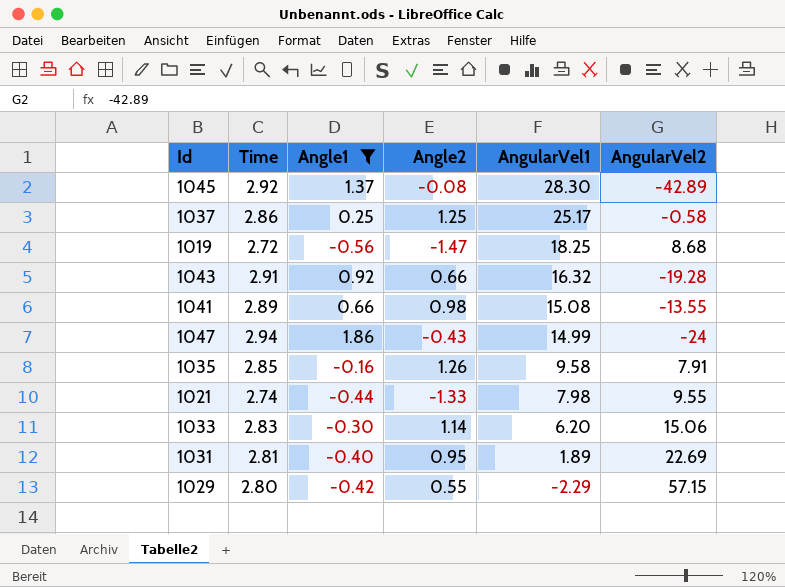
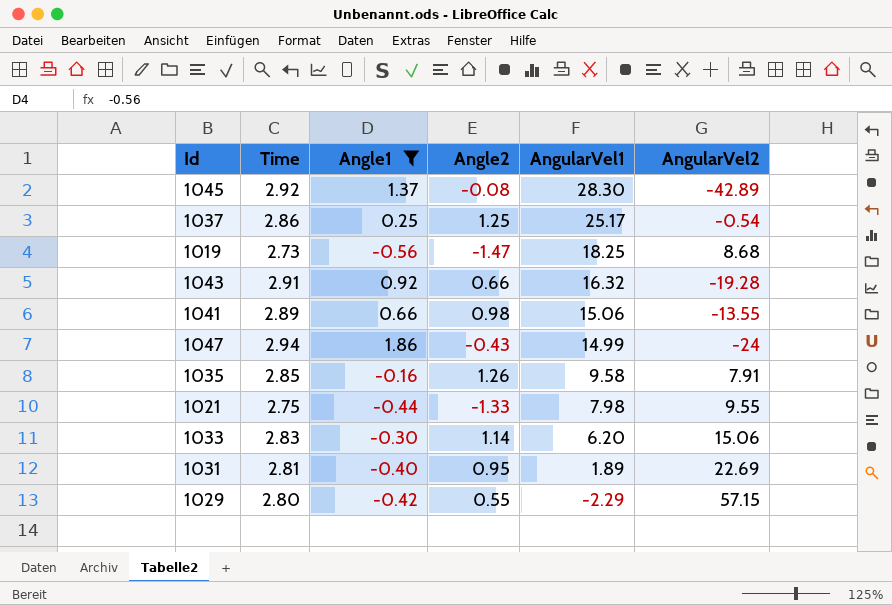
1037 | AngularVel2: -0.58 -> -0.54
1019 | Time: 2.72 -> 2.73
1041 | AngularVel1: 15.08 -> 15.06
1021 | Time: 2.74 -> 2.75

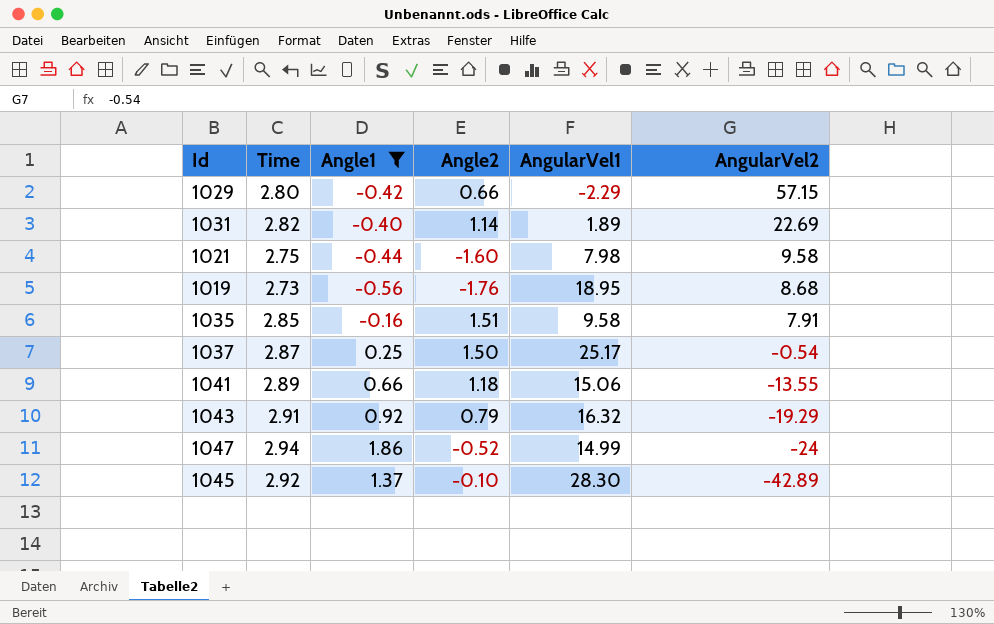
row order: AngularVel1 descending -> AngularVel2 descending
row 1033: 2.83 | -0.30 | 1.14 | 6.20 | 15.06 -> none
1029 | Angle2: 0.55 -> 0.66
1031 | Time: 2.81 -> 2.82
1031 | Angle2: 0.95 -> 1.14
1021 | Angle2: -1.33 -> -1.60
1021 | AngularVel2: 9.55 -> 9.58
1019 | Angle2: -1.47 -> -1.76
1019 | AngularVel1: 18.25 -> 18.95
1035 | Angle2: 1.26 -> 1.51
1037 | Time: 2.86 -> 2.87
1037 | Angle2: 1.25 -> 1.50
1041 | Angle2: 0.98 -> 1.18
1043 | Angle2: 0.66 -> 0.79
1043 | AngularVel2: -19.28 -> -19.29
1047 | Angle2: -0.43 -> -0.52
1045 | Angle2: -0.08 -> -0.10

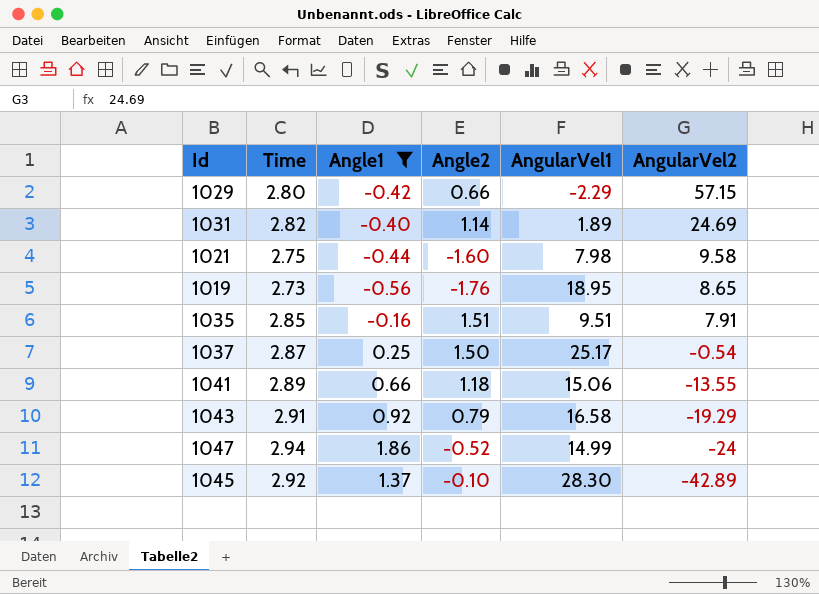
1031 | AngularVel2: 22.69 -> 24.69
1019 | AngularVel2: 8.68 -> 8.65
1035 | AngularVel1: 9.58 -> 9.51
1043 | AngularVel1: 16.32 -> 16.58

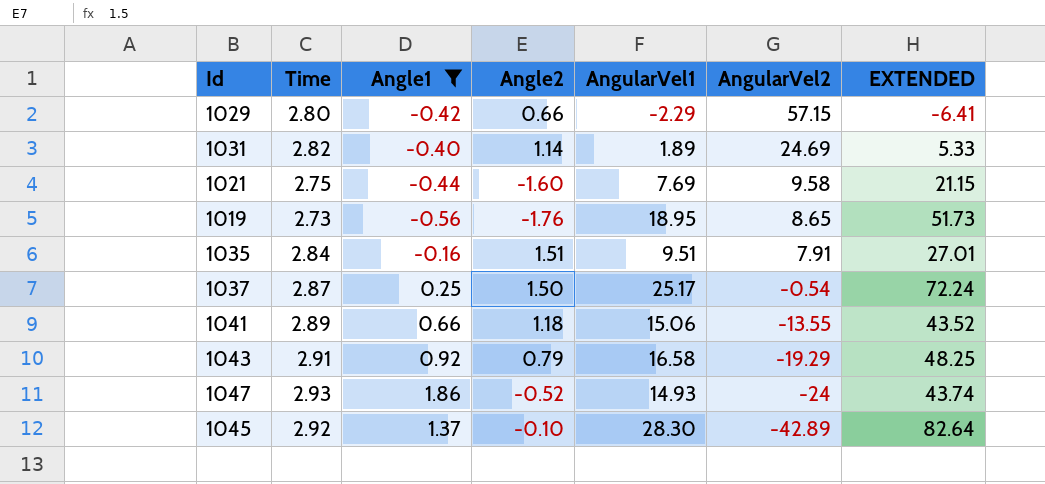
column EXTENDED | formula: none -> [Time] * [AngularVel1]
1021 | AngularVel1: 7.98 -> 7.69
1035 | Time: 2.85 -> 2.84
1047 | Time: 2.94 -> 2.93
1047 | AngularVel1: 14.99 -> 14.93

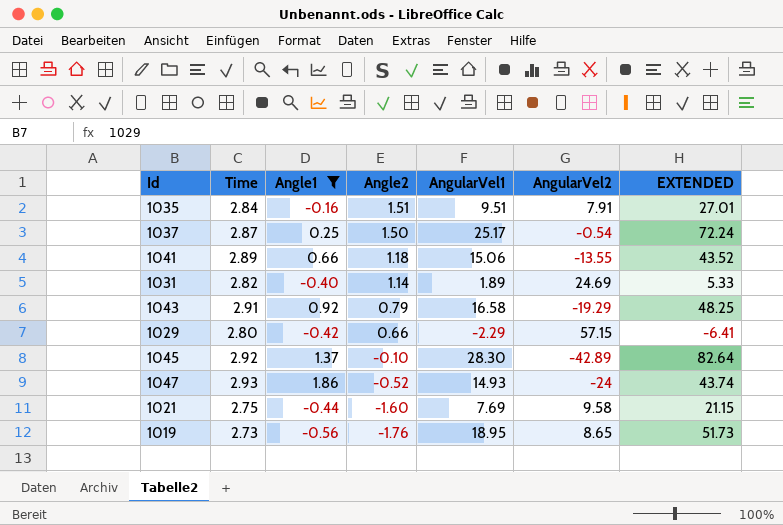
row order: AngularVel2 descending -> Angle2 descending

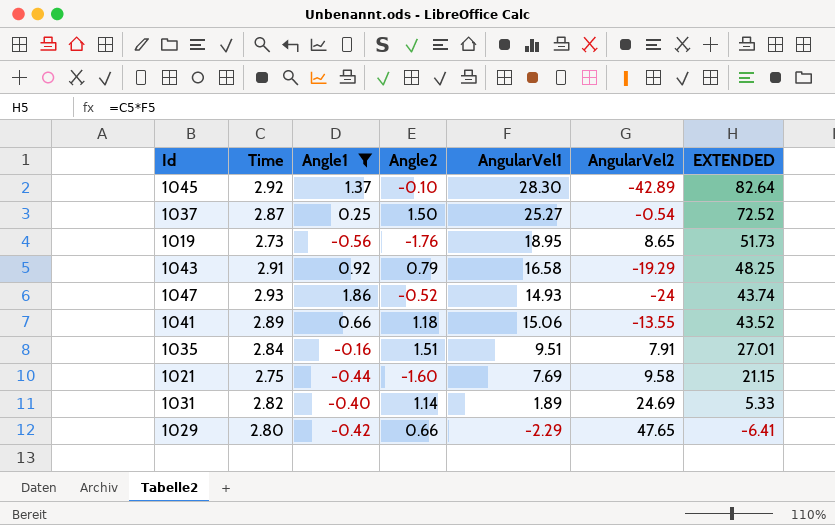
row order: Angle2 descending -> EXTENDED descending
1037 | AngularVel1: 25.17 -> 25.27
1037 | EXTENDED: 72.24 -> 72.52
1029 | AngularVel2: 57.15 -> 47.65

